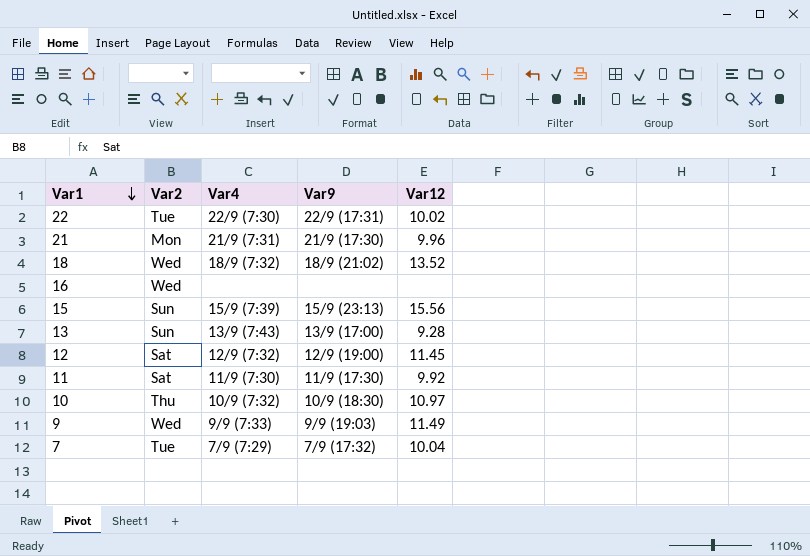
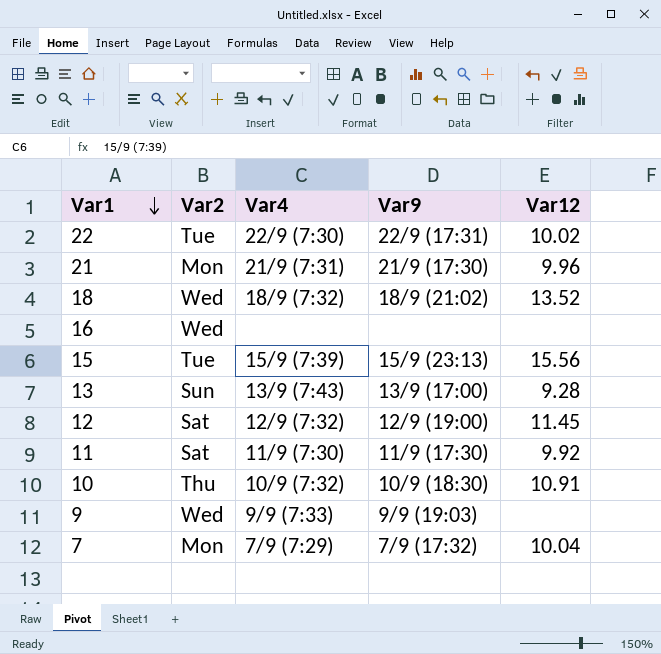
15 | Var2: Sun -> Tue
10 | Var12: 10.97 -> 10.91
9 | Var12: 11.49 -> none
7 | Var2: Tue -> Mon

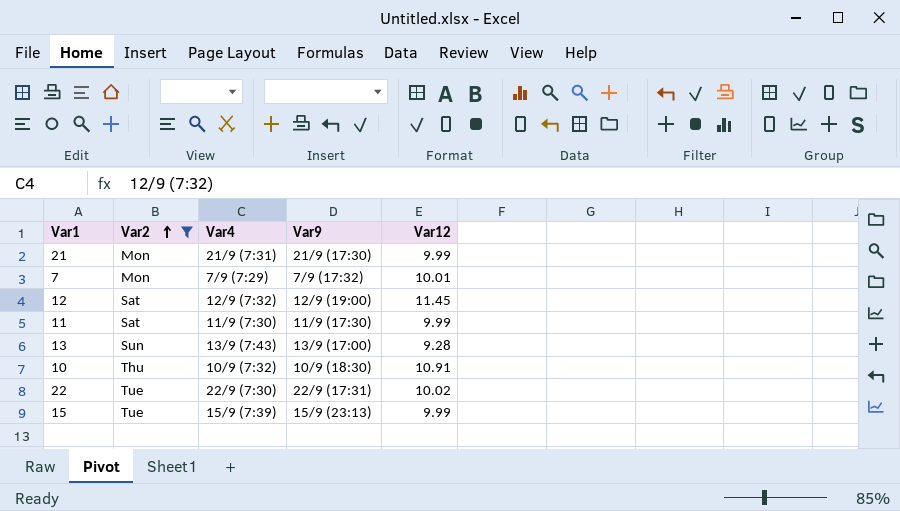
filter: none -> Var2 != Wed
row order: Var1 descending -> Var2 ascending
21 | Var12: 9.96 -> 9.99
7 | Var12: 10.04 -> 10.01
11 | Var12: 9.92 -> 9.99
15 | Var12: 15.56 -> 9.99

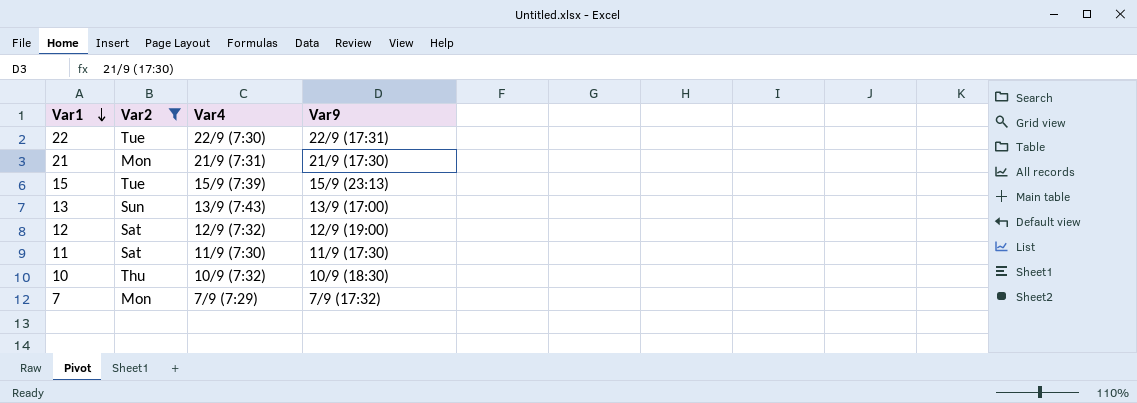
row order: Var2 ascending -> Var1 descending
column Var12 | position: 5 -> none

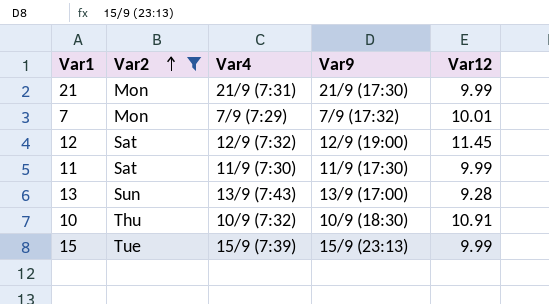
row order: Var1 descending -> Var2 ascending
column Var12 | position: none -> 5
row 22: Tue | 22/9 (7:30) | 22/9 (17:31) -> none

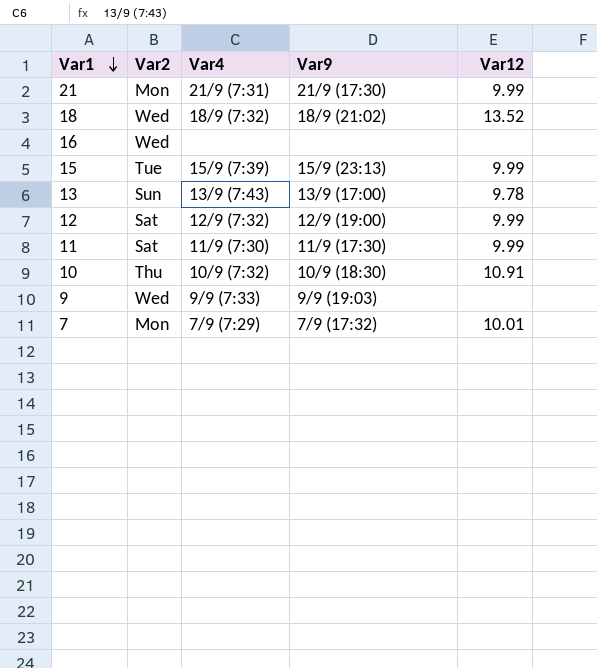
filter: Var2 != Wed -> none
row order: Var2 ascending -> Var1 descending
13 | Var12: 9.28 -> 9.78
12 | Var12: 11.45 -> 9.99

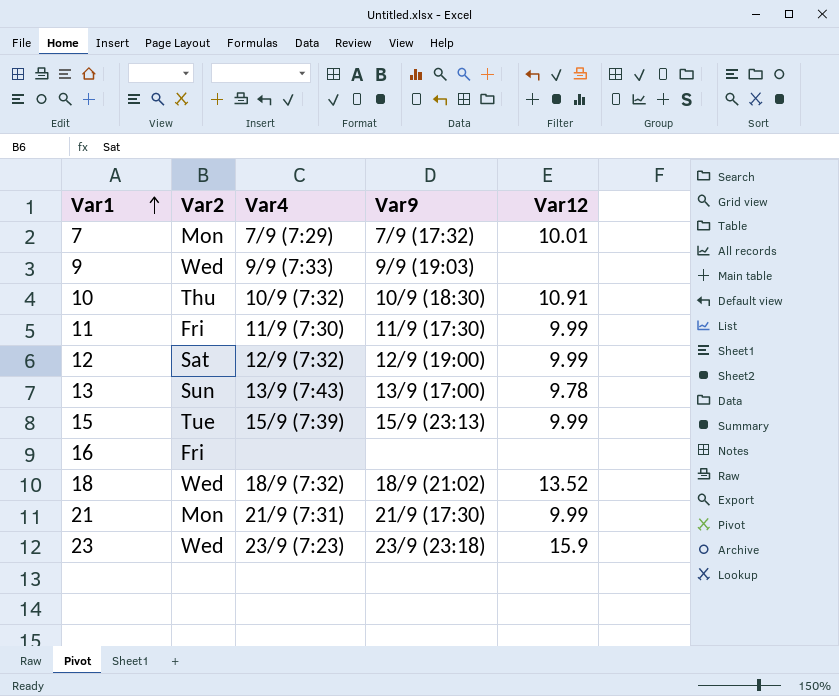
row order: Var1 descending -> Var1 ascending
11 | Var2: Sat -> Fri
16 | Var2: Wed -> Fri
row 23: none -> Wed | 23/9 (7:23) | 23/9 (23:18) | 15.9

